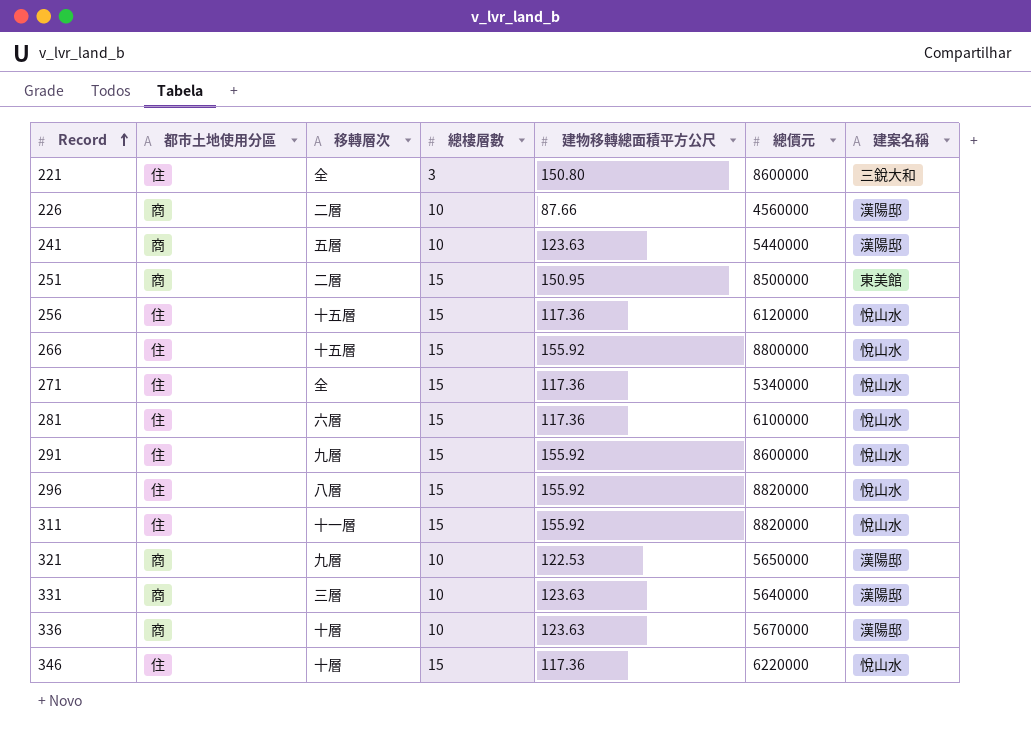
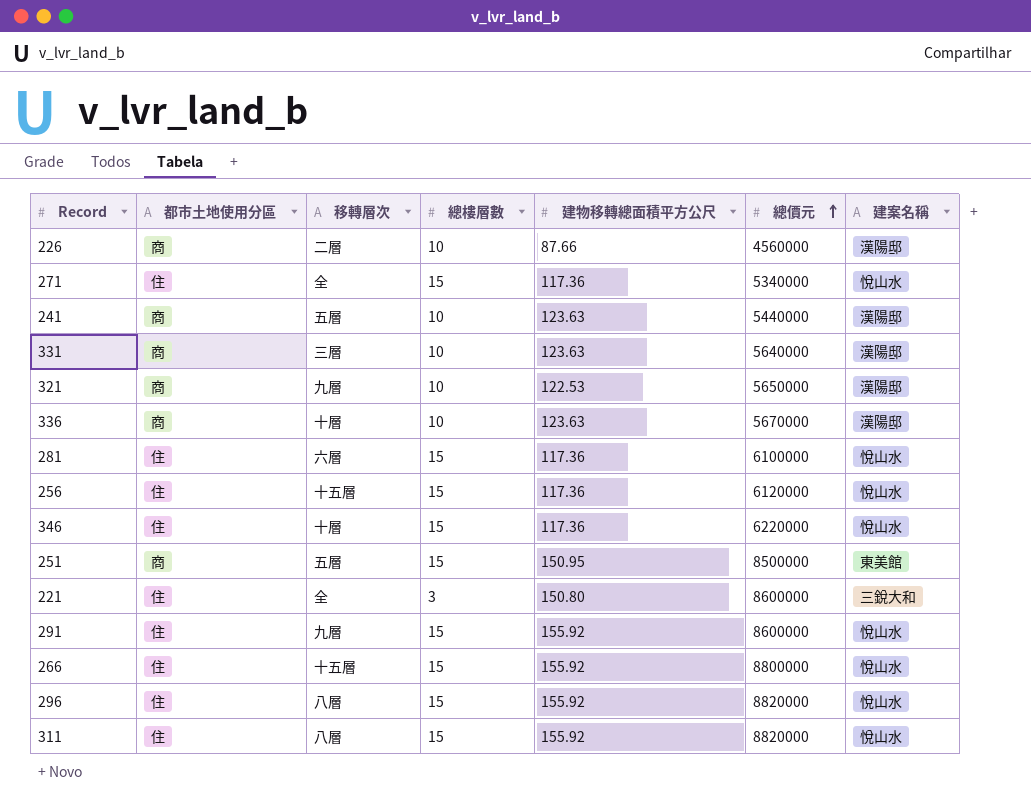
row order: Record ascending -> 總價元 ascending
251 | 移轉層次: 二層 -> 五層
311 | 移轉層次: 十一層 -> 八層

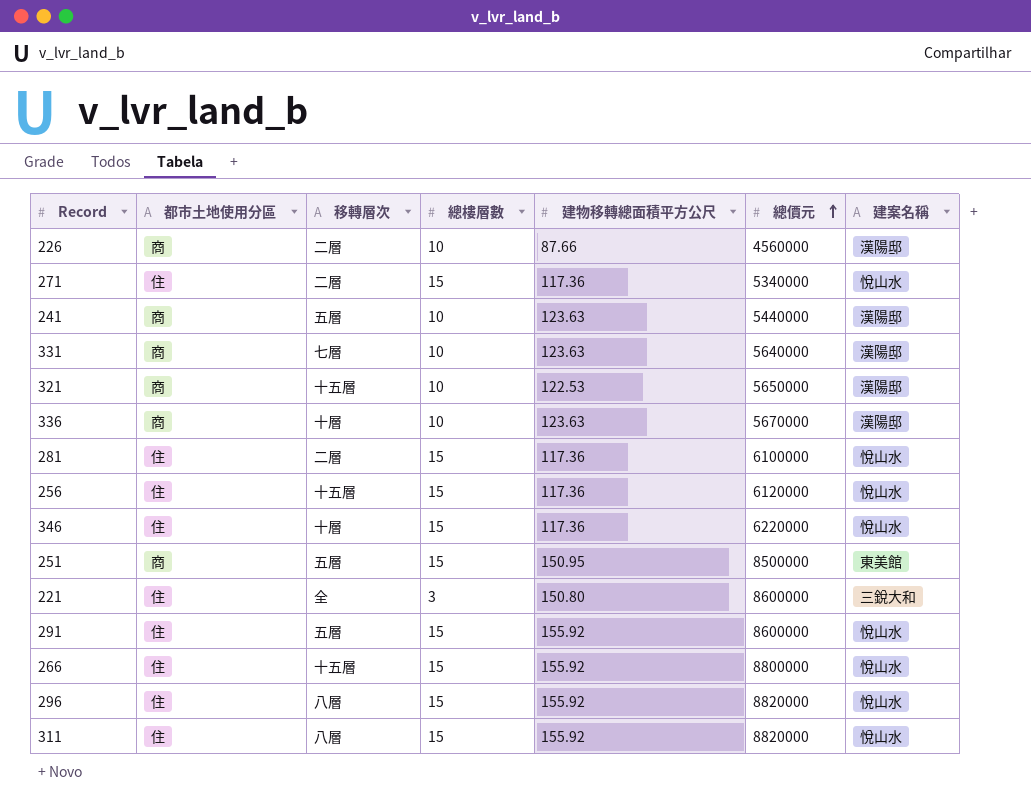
271 | 移轉層次: 全 -> 二層
331 | 移轉層次: 三層 -> 七層
321 | 移轉層次: 九層 -> 十五層
281 | 移轉層次: 六層 -> 二層
291 | 移轉層次: 九層 -> 五層

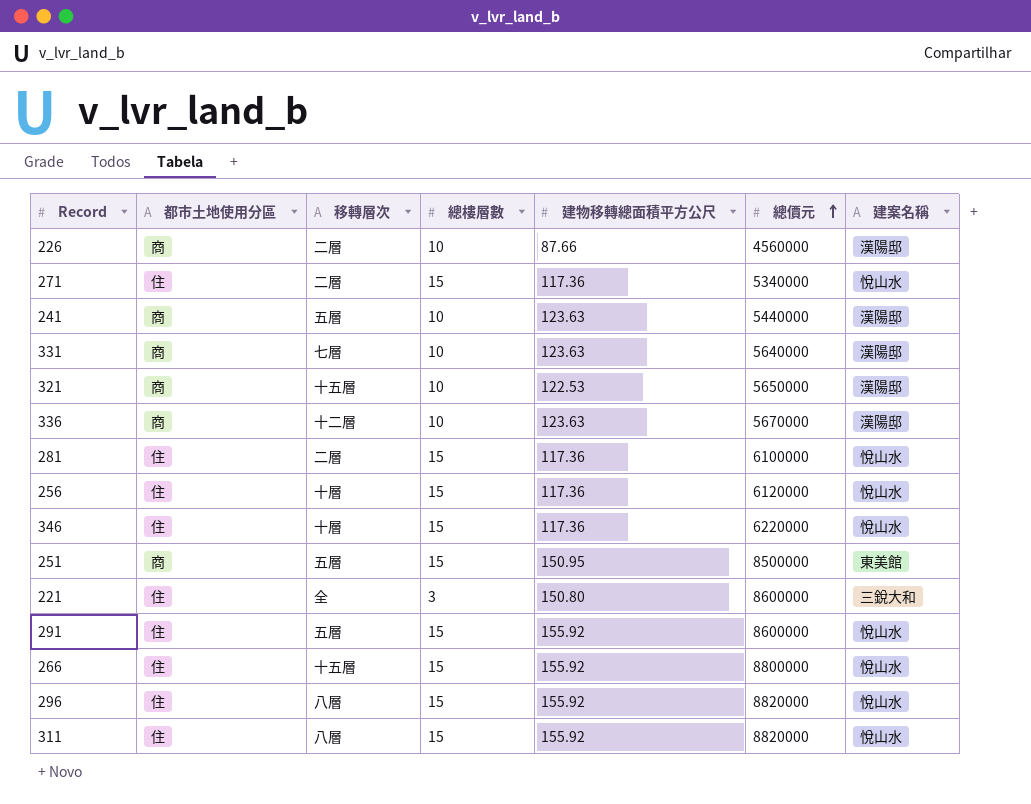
336 | 移轉層次: 十層 -> 十二層
256 | 移轉層次: 十五層 -> 十層

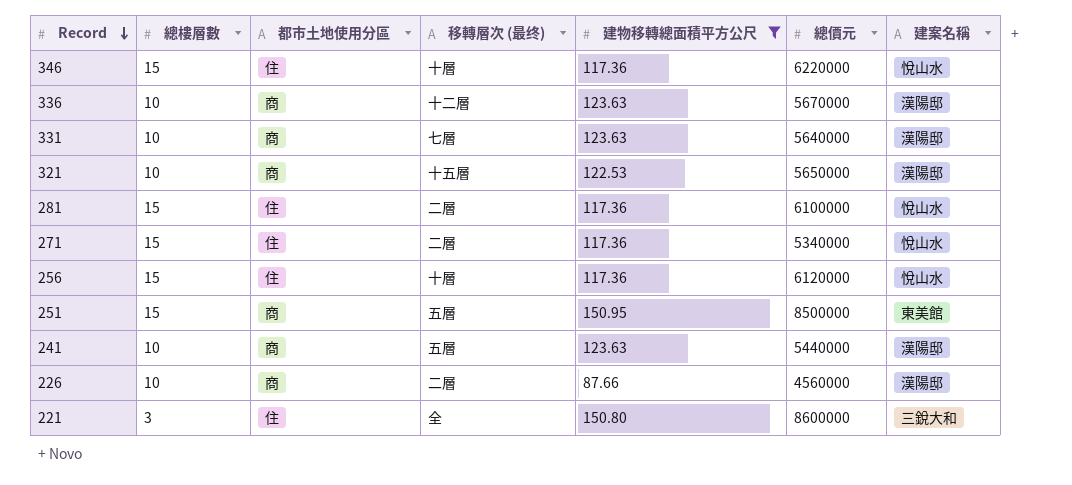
filter: none -> 建物移轉總面積平方公尺 != 155.92
row order: 總價元 ascending -> Record descending
column 總樓層數 | position: 4 -> 2
column name: 移轉層次 -> 移轉層次 (最终)

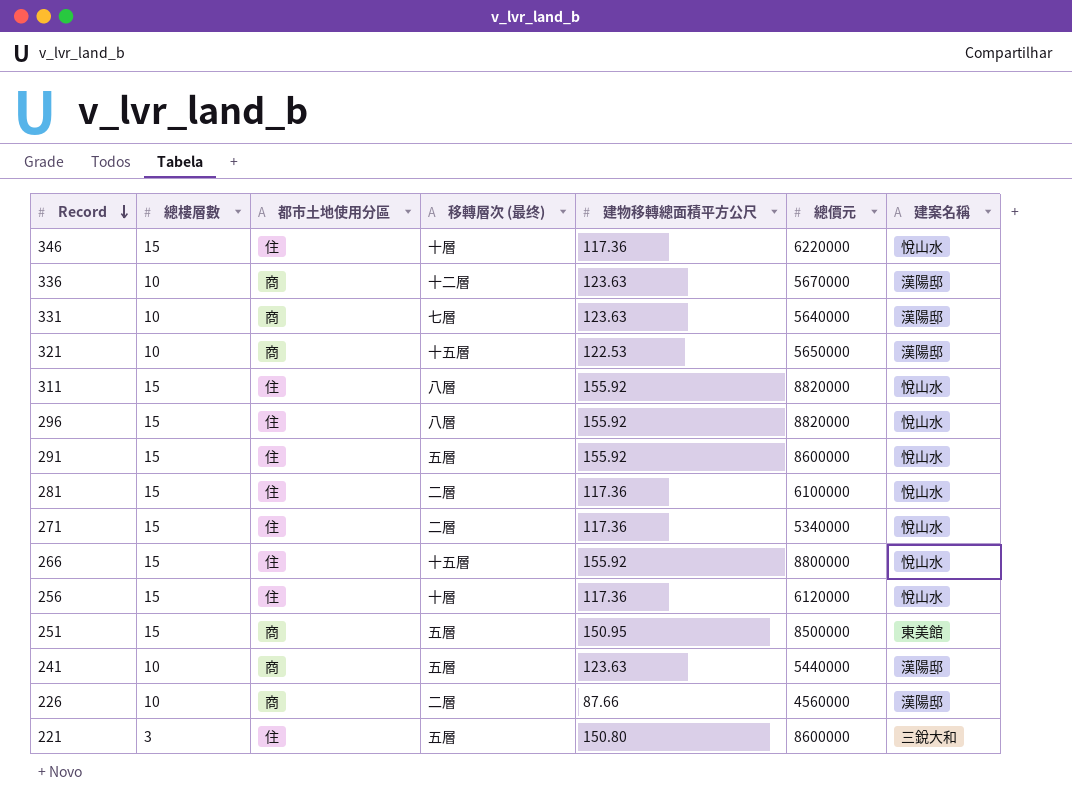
filter: 建物移轉總面積平方公尺 != 155.92 -> none
221 | 移轉層次 (最终): 全 -> 五層

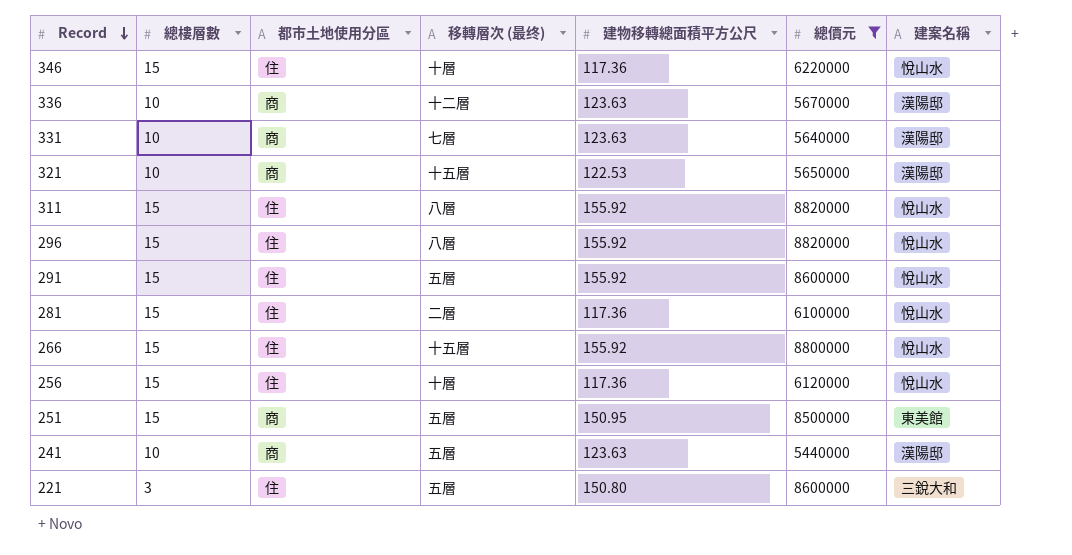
filter: none -> 總價元 >= 5440000

